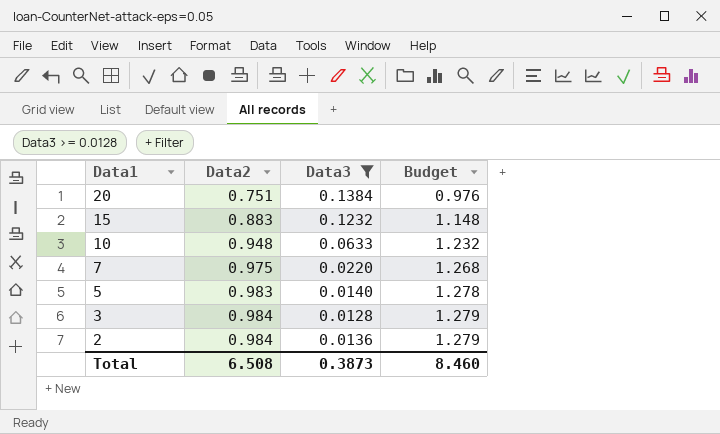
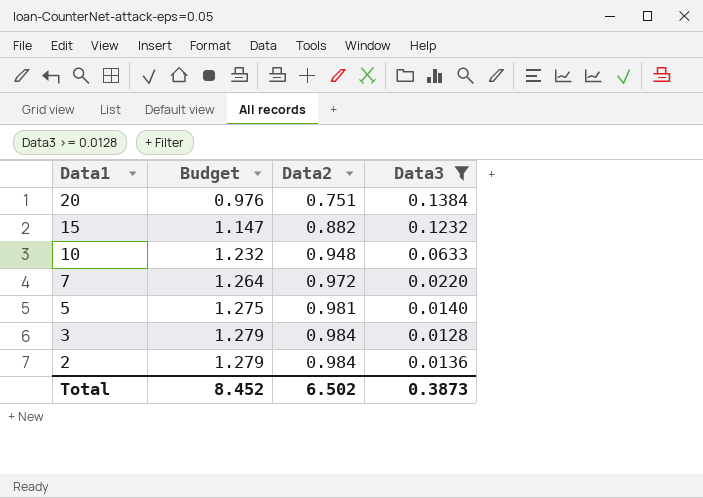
column Budget | position: 4 -> 2
15 | Budget: 1.148 -> 1.147
15 | Data2: 0.883 -> 0.882
7 | Budget: 1.268 -> 1.264
7 | Data2: 0.975 -> 0.972
5 | Budget: 1.278 -> 1.275
5 | Data2: 0.983 -> 0.981
Total | Budget: 8.460 -> 8.452
Total | Data2: 6.508 -> 6.502

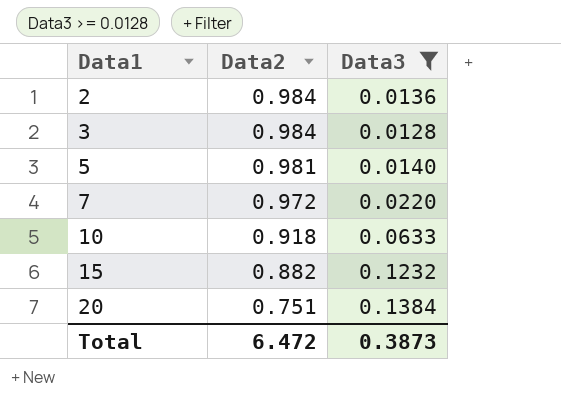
row order: Data1 descending -> Data1 ascending
column Budget | formula: [Data2] * 1.3 -> none
10 | Data2: 0.948 -> 0.918
Total | Data2: 6.502 -> 6.472

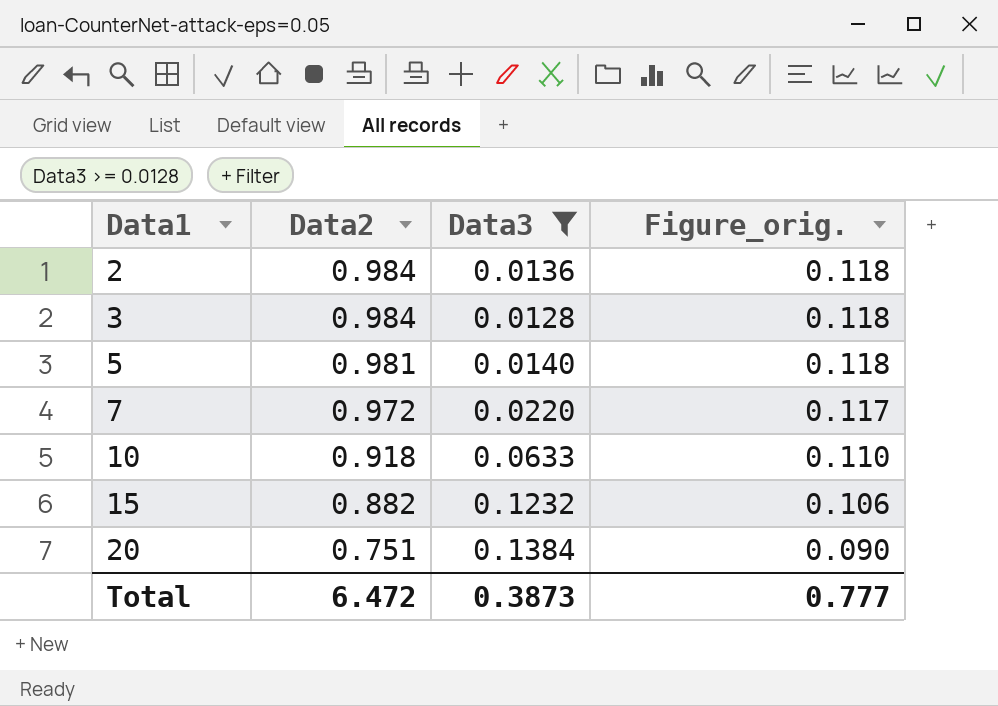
column Figure_orig. | formula: none -> [Data2] * 0.12

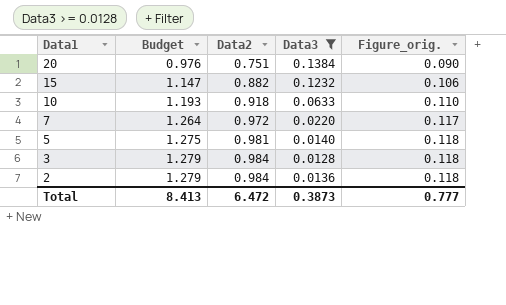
row order: Data1 ascending -> Data1 descending
column Budget | formula: none -> [Data2] * 1.3

